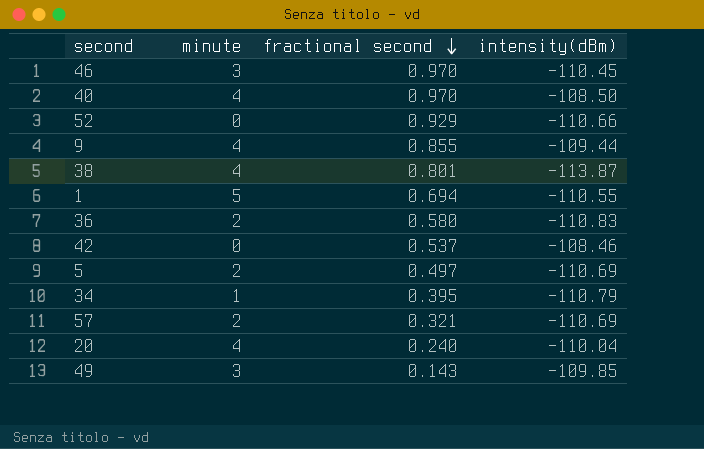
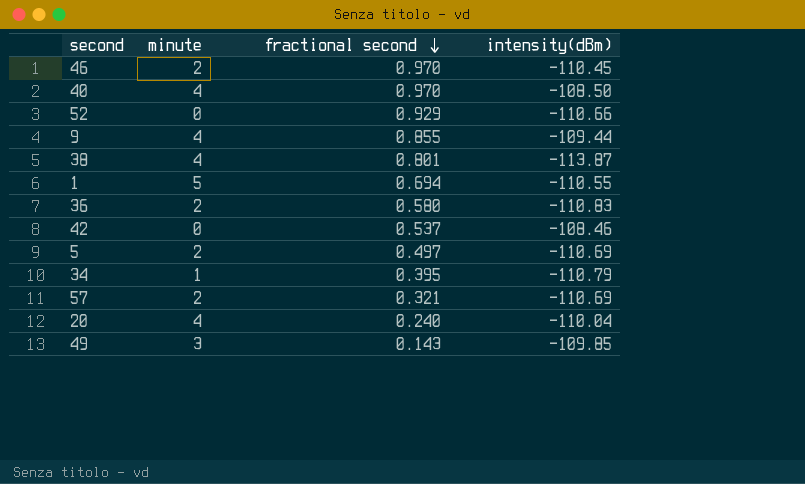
46 | minute: 3 -> 2

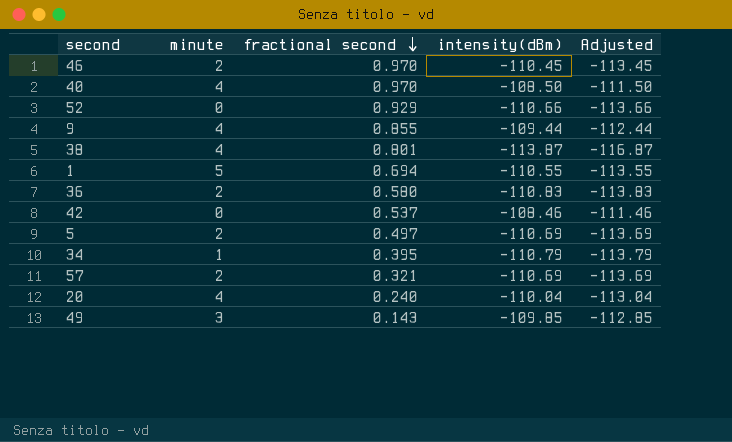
column Adjusted | formula: none -> [intensity(dBm)] - 3

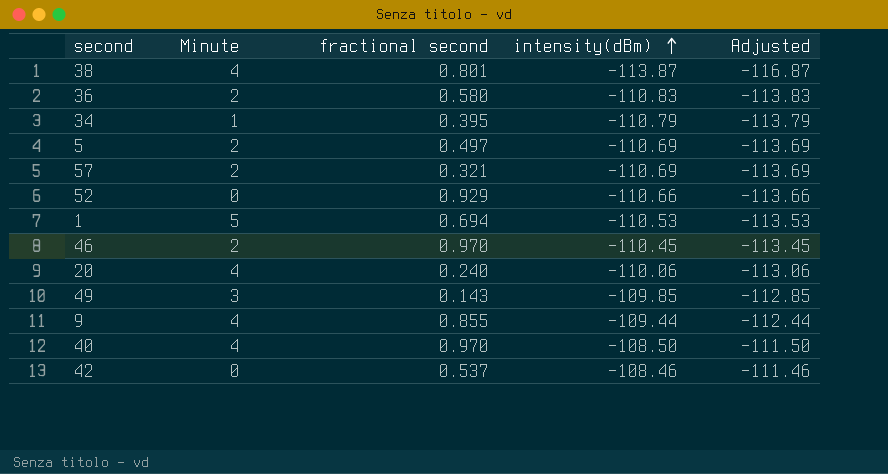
row order: fractional second descending -> intensity(dBm) ascending
column name: minute -> Minute
1 | intensity(dBm): -110.55 -> -110.53
1 | Adjusted: -113.55 -> -113.53
20 | intensity(dBm): -110.04 -> -110.06
20 | Adjusted: -113.04 -> -113.06

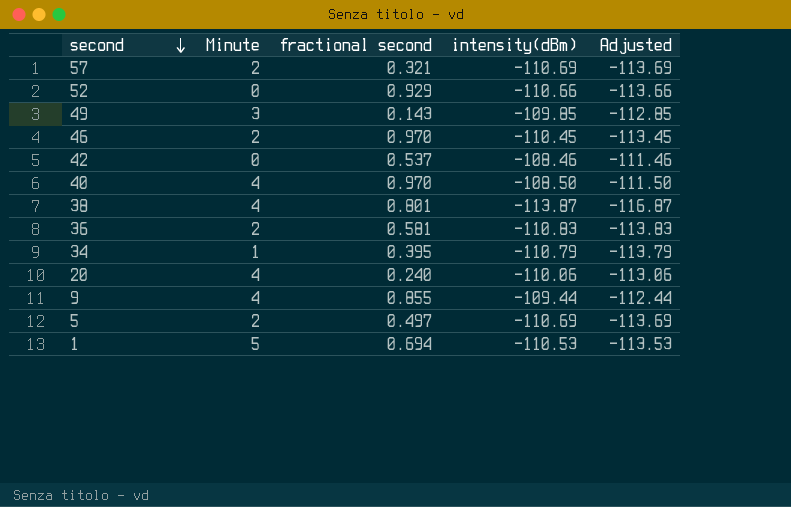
row order: intensity(dBm) ascending -> second descending
36 | fractional second: 0.580 -> 0.581

